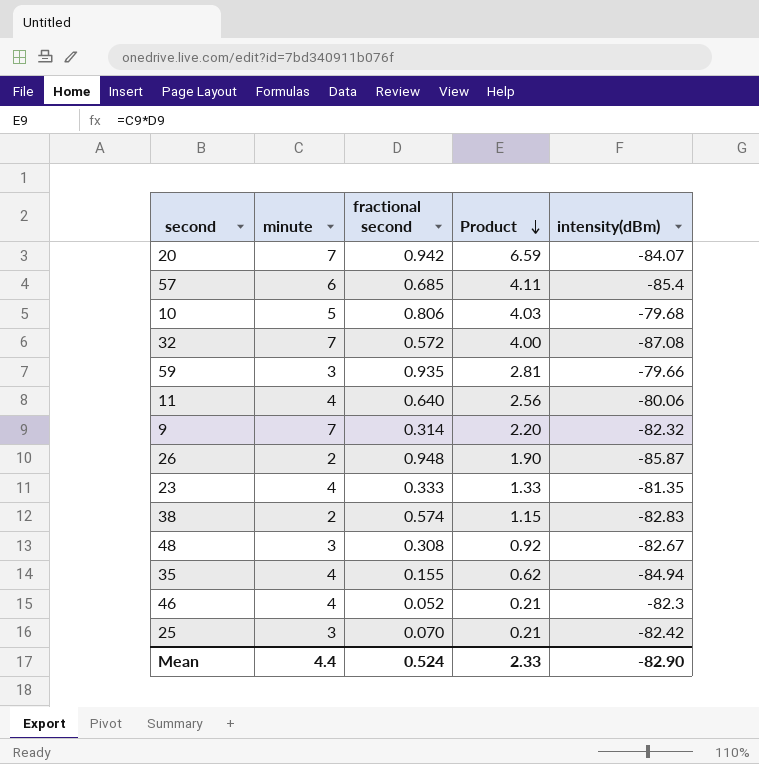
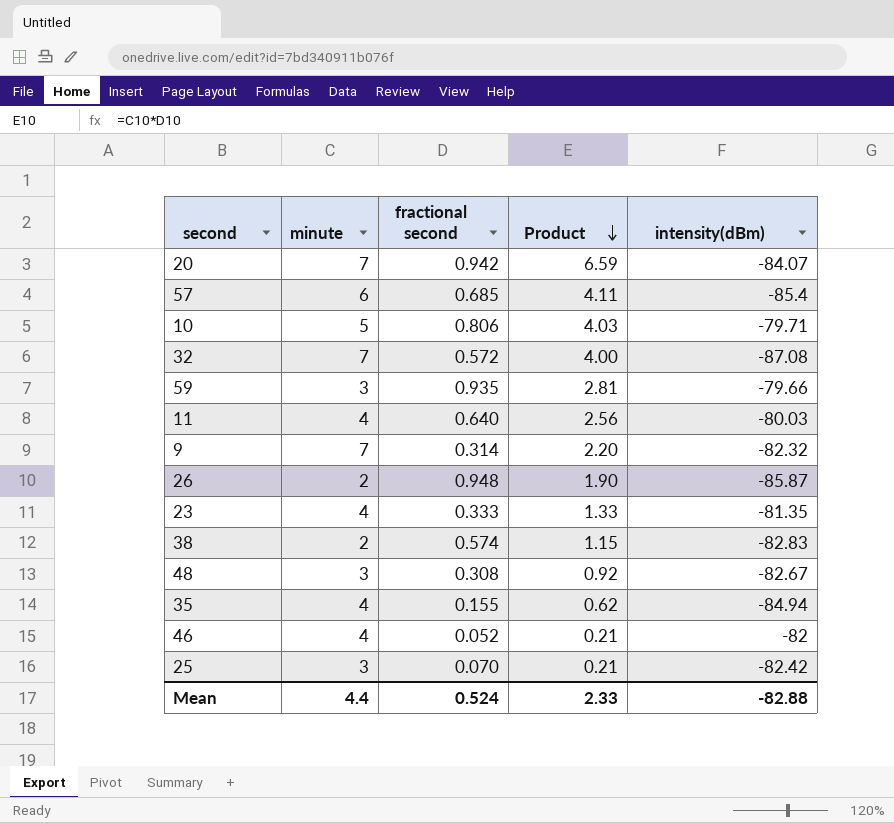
10 | intensity(dBm): -79.68 -> -79.71
11 | intensity(dBm): -80.06 -> -80.03
46 | intensity(dBm): -82.3 -> -82
Mean | intensity(dBm): -82.90 -> -82.88

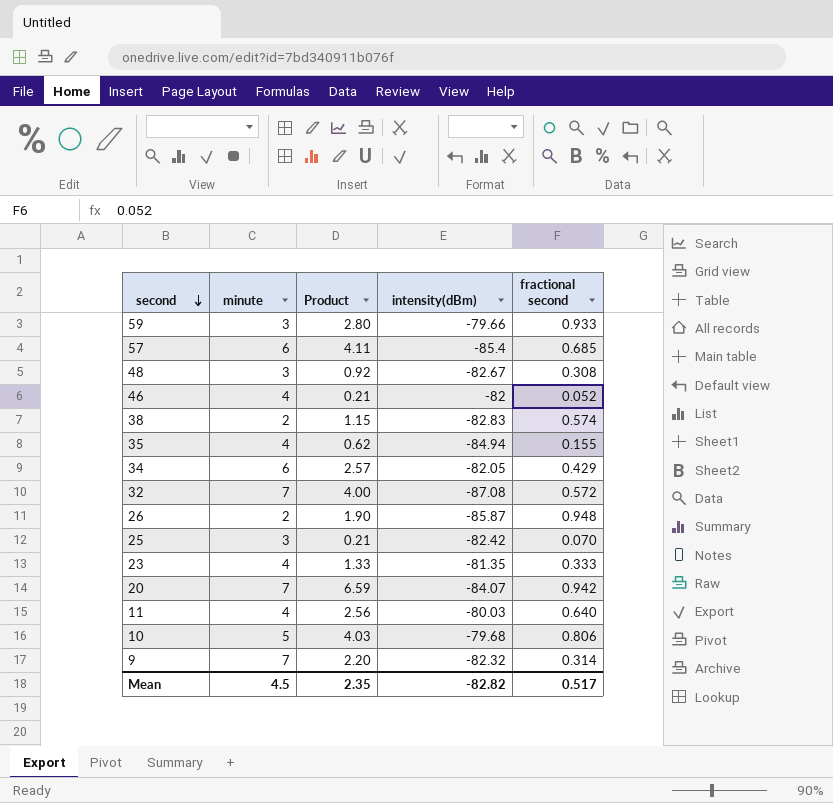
row order: Product descending -> second descending
column fractional second | position: 3 -> 5
59 | Product: 2.81 -> 2.80
59 | fractional second: 0.935 -> 0.933
row 34: none -> 6 | 2.57 | -82.05 | 0.429
10 | intensity(dBm): -79.71 -> -79.68
Mean | minute: 4.4 -> 4.5
Mean | Product: 2.33 -> 2.35
Mean | intensity(dBm): -82.88 -> -82.82
Mean | fractional second: 0.524 -> 0.517

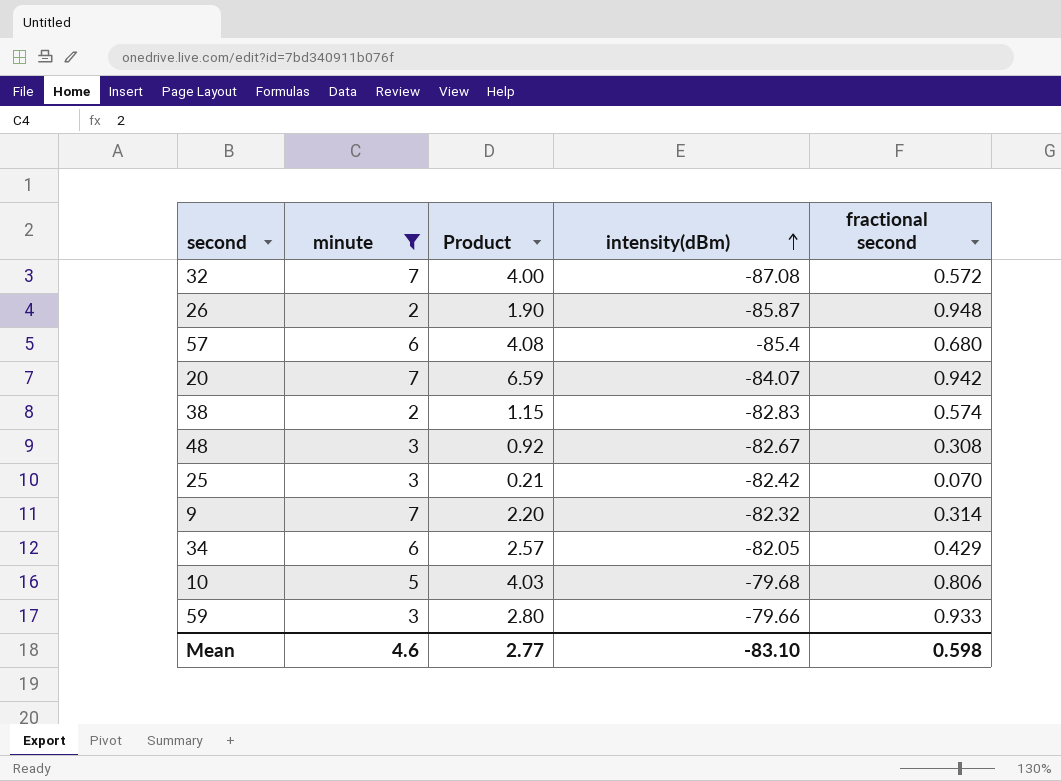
filter: none -> minute != 4
row order: second descending -> intensity(dBm) ascending
57 | Product: 4.11 -> 4.08
57 | fractional second: 0.685 -> 0.680
Mean | minute: 4.5 -> 4.6
Mean | Product: 2.35 -> 2.77
Mean | intensity(dBm): -82.82 -> -83.10
Mean | fractional second: 0.517 -> 0.598

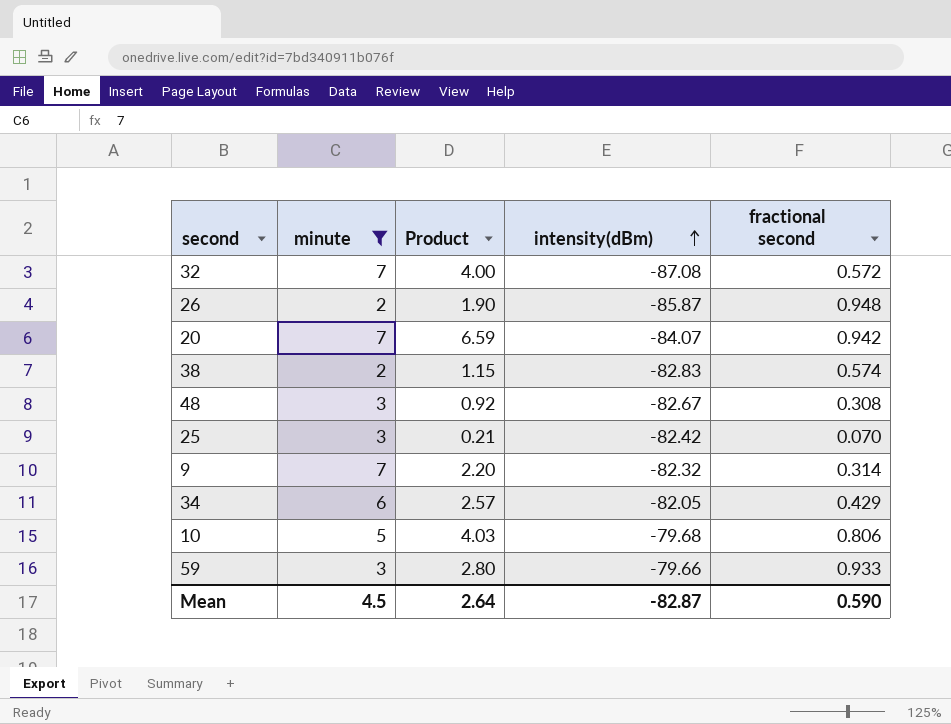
row 57: 6 | 4.08 | -85.4 | 0.680 -> none
Mean | minute: 4.6 -> 4.5
Mean | Product: 2.77 -> 2.64
Mean | intensity(dBm): -83.10 -> -82.87
Mean | fractional second: 0.598 -> 0.590

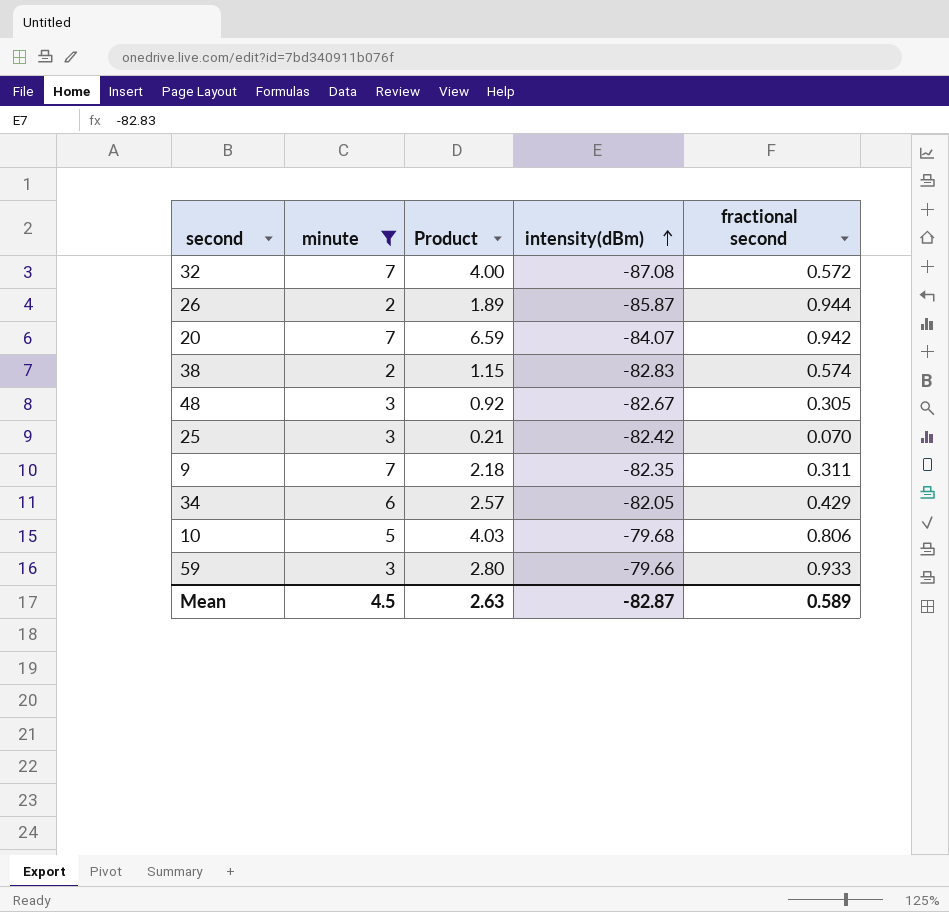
26 | Product: 1.90 -> 1.89
26 | fractional second: 0.948 -> 0.944
48 | fractional second: 0.308 -> 0.305
9 | Product: 2.20 -> 2.18
9 | intensity(dBm): -82.32 -> -82.35
9 | fractional second: 0.314 -> 0.311
Mean | Product: 2.64 -> 2.63
Mean | fractional second: 0.590 -> 0.589

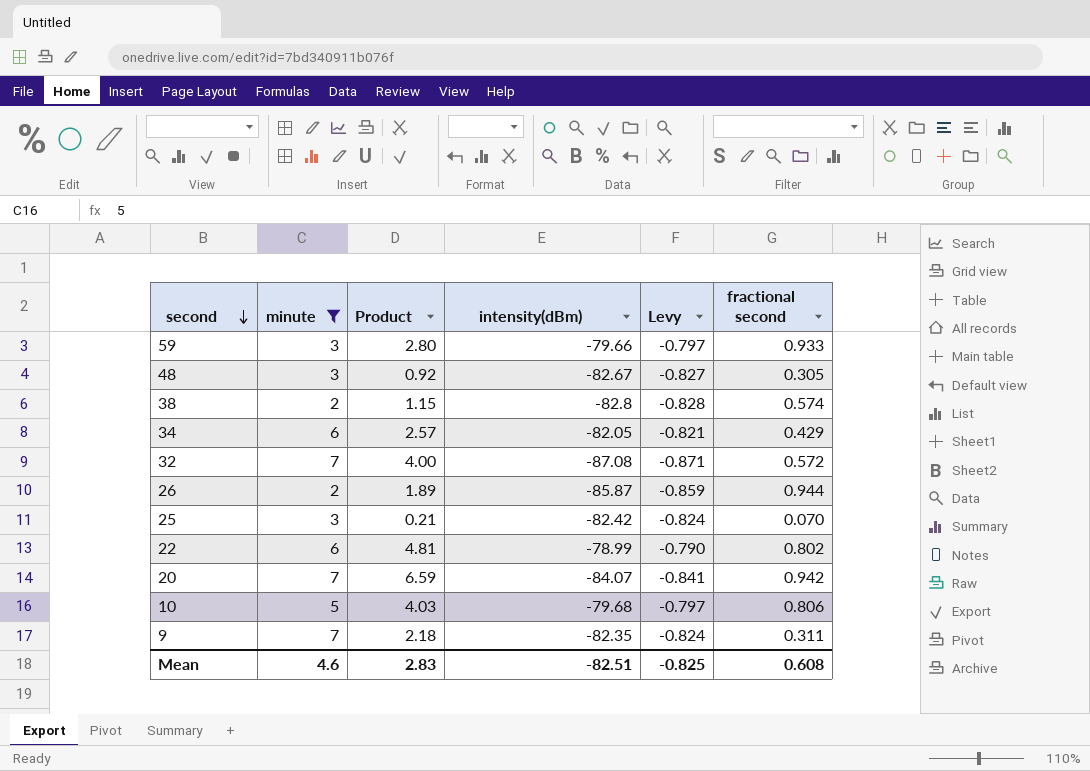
row order: intensity(dBm) ascending -> second descending
column Levy | formula: none -> [intensity(dBm)] * 0.01
38 | intensity(dBm): -82.83 -> -82.8
row 22: none -> 6 | 4.81 | -78.99 | -0.790 | 0.802
Mean | minute: 4.5 -> 4.6
Mean | Product: 2.63 -> 2.83
Mean | intensity(dBm): -82.87 -> -82.51
Mean | fractional second: 0.589 -> 0.608

